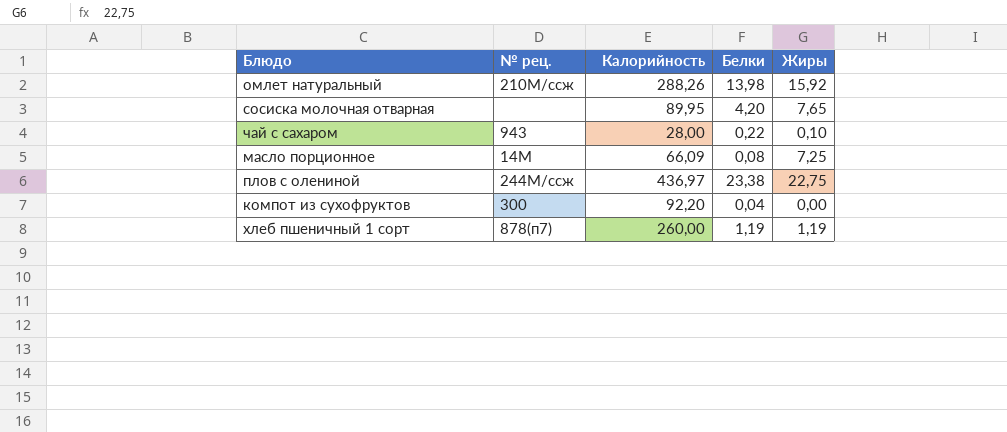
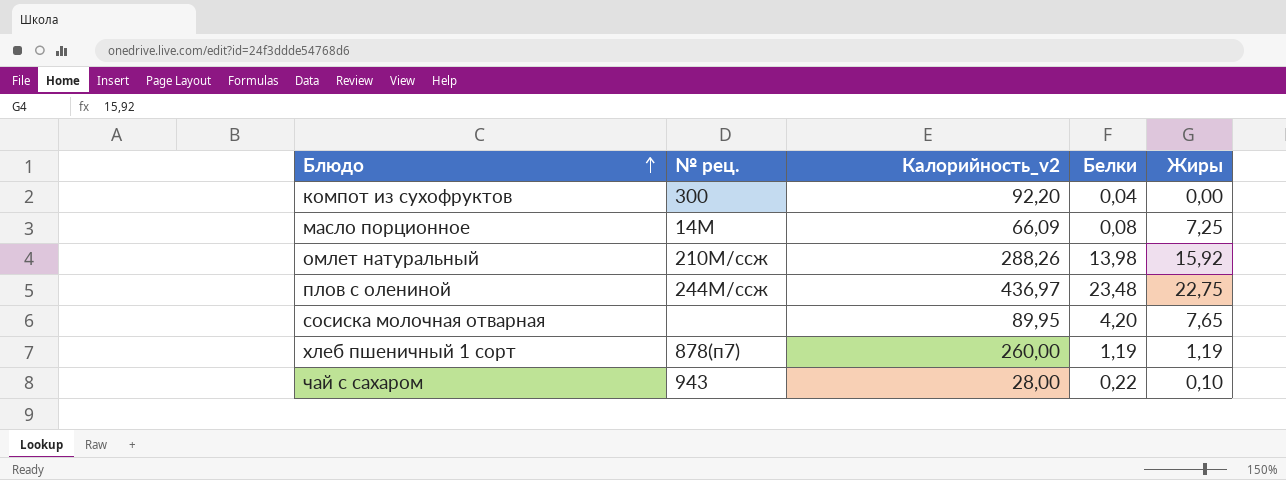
row order: none -> Блюдо ascending
column name: Калорийность -> Калорийность_v2
плов с олениной | Белки: 23,38 -> 23,48

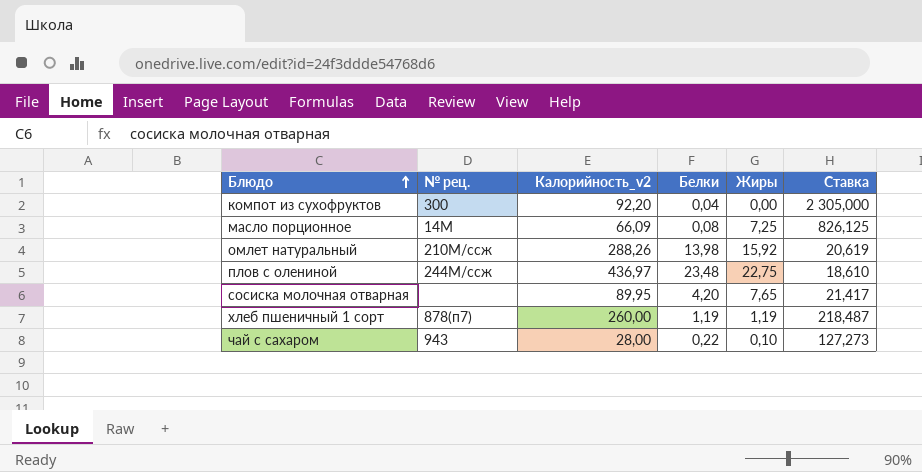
column Ставка | formula: none -> [Калорийность_v2] / [Белки]

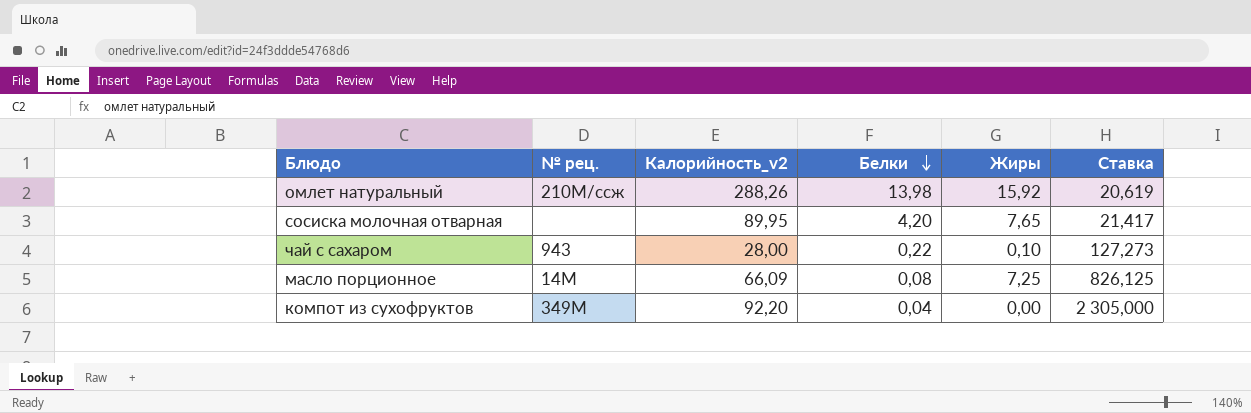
row order: Блюдо ascending -> Белки descending
row плов с олениной: 244М/ссж | 436,97 | 23,48 | 22,75 | 18,610 -> none
row хлеб пшеничный 1 сорт: 878(п7) | 260,00 | 1,19 | 1,19 | 218,487 -> none
компот из сухофруктов | № рец.: 300 -> 349М

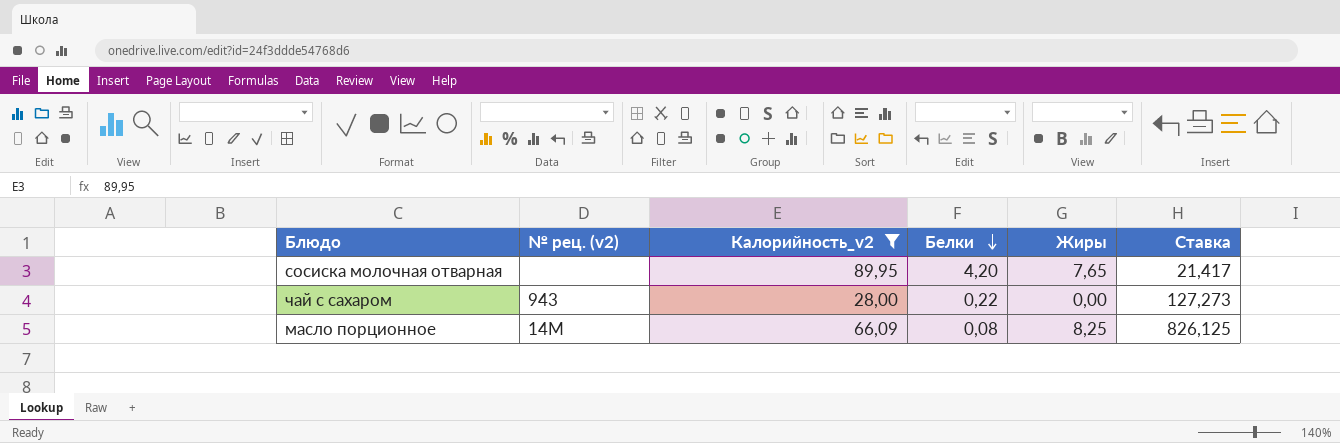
filter: none -> Калорийность_v2 <= 89,95
column name: № рец. -> № рец. (v2)
чай с сахаром | Жиры: 0,10 -> 0,00
масло порционное | Жиры: 7,25 -> 8,25

